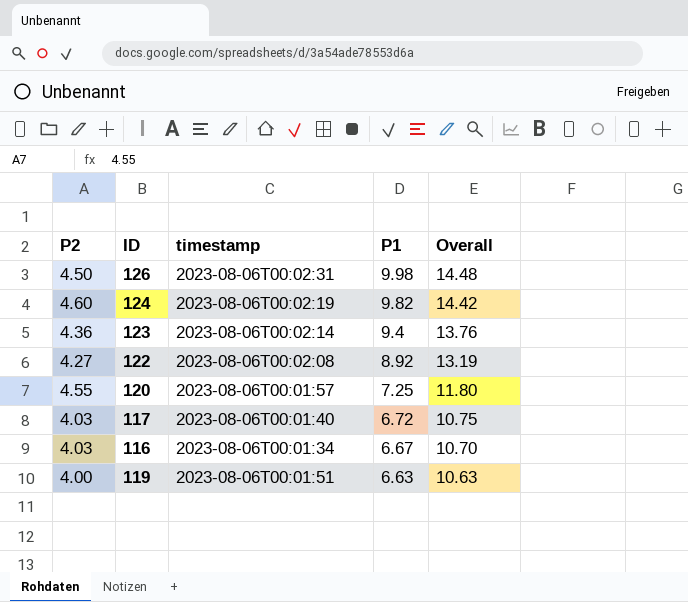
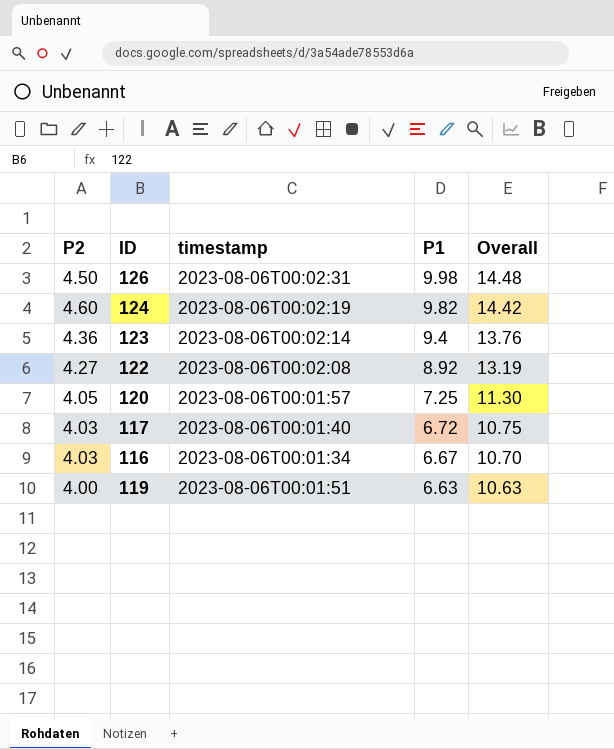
120 | P2: 4.55 -> 4.05
120 | Overall: 11.80 -> 11.30

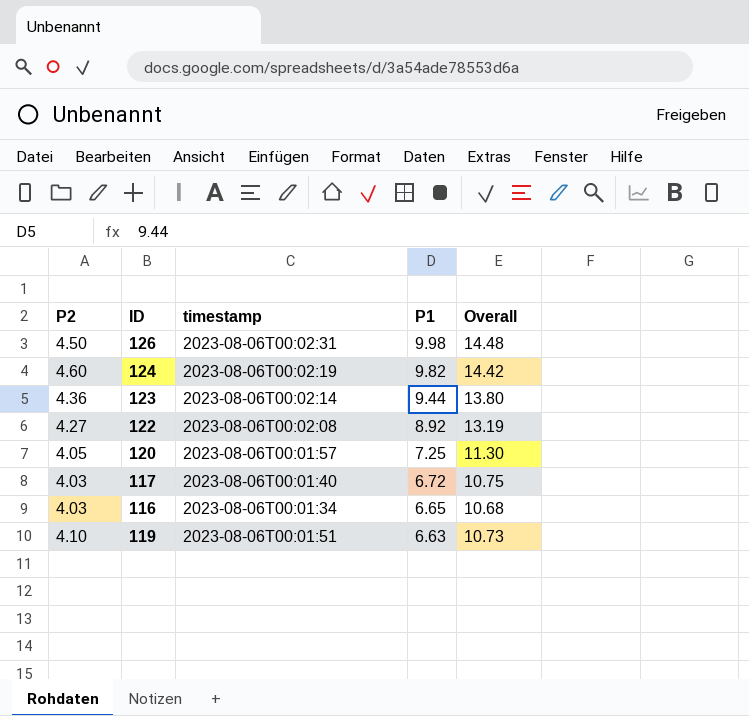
123 | P1: 9.4 -> 9.44
123 | Overall: 13.76 -> 13.80
116 | P1: 6.67 -> 6.65
116 | Overall: 10.70 -> 10.68
119 | P2: 4.00 -> 4.10
119 | Overall: 10.63 -> 10.73

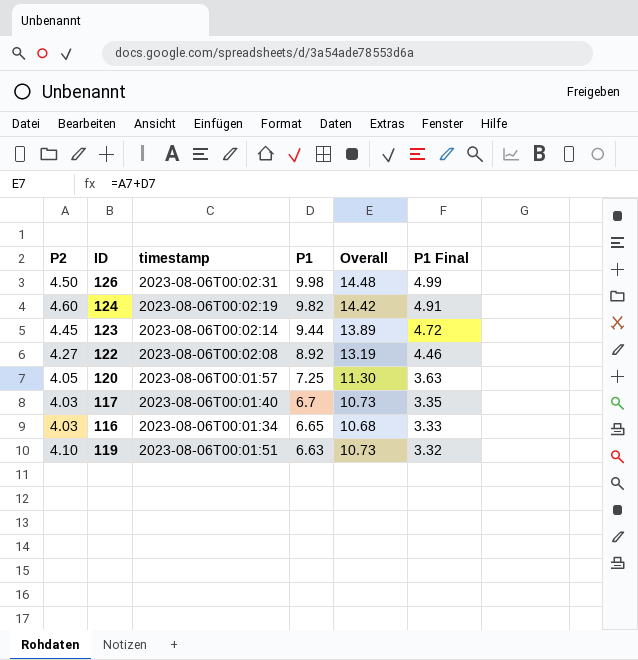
column P1 Final | formula: none -> [P1] * 0.5
123 | P2: 4.36 -> 4.45
123 | Overall: 13.80 -> 13.89
117 | P1: 6.72 -> 6.7
117 | Overall: 10.75 -> 10.73

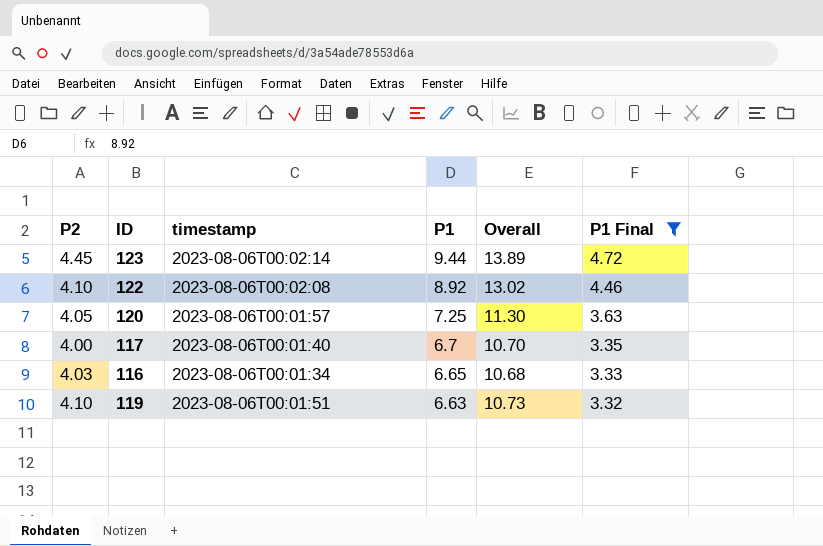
filter: none -> P1 Final <= 4.72
122 | P2: 4.27 -> 4.10
122 | Overall: 13.19 -> 13.02
117 | P2: 4.03 -> 4.00
117 | Overall: 10.73 -> 10.70

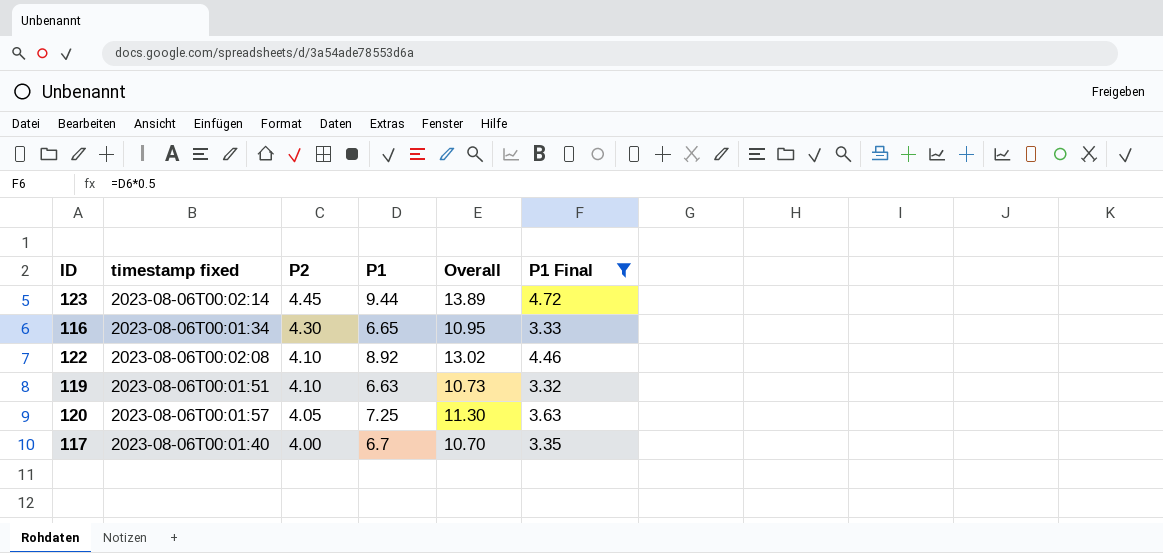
row order: P1 descending -> P2 descending
column name: timestamp -> timestamp fixed
column P2 | position: 1 -> 3
116 | P2: 4.03 -> 4.30
116 | Overall: 10.68 -> 10.95

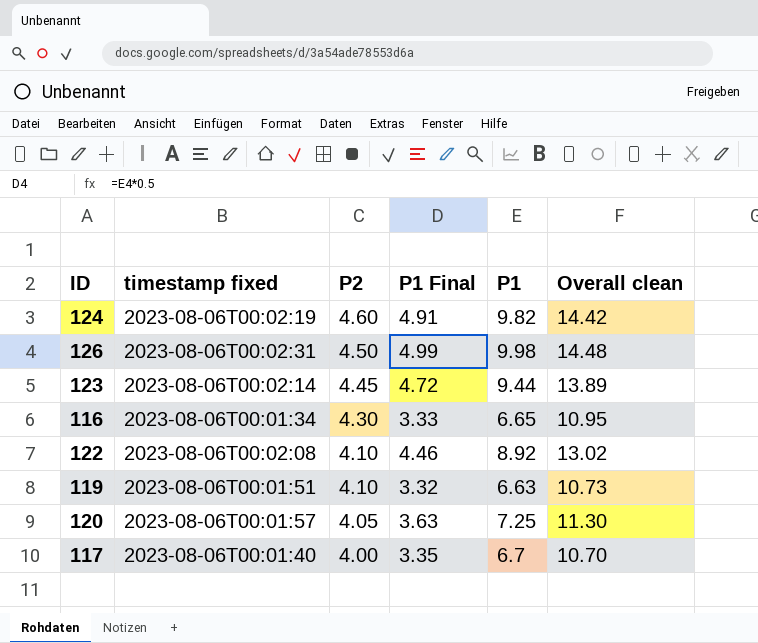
filter: P1 Final <= 4.72 -> none
column P1 Final | position: 6 -> 4
column name: Overall -> Overall clean

